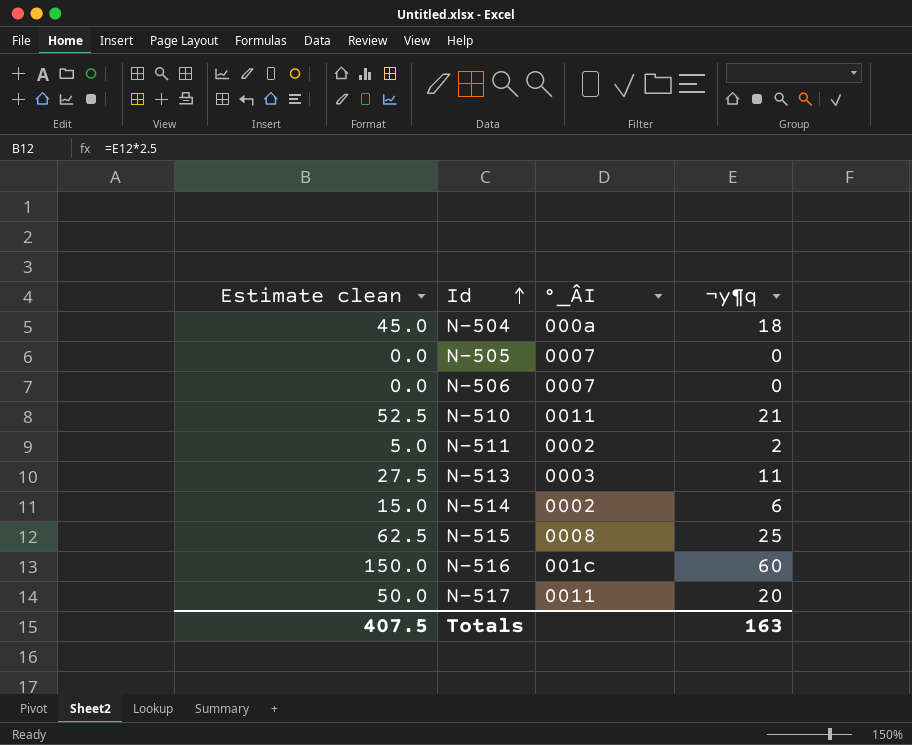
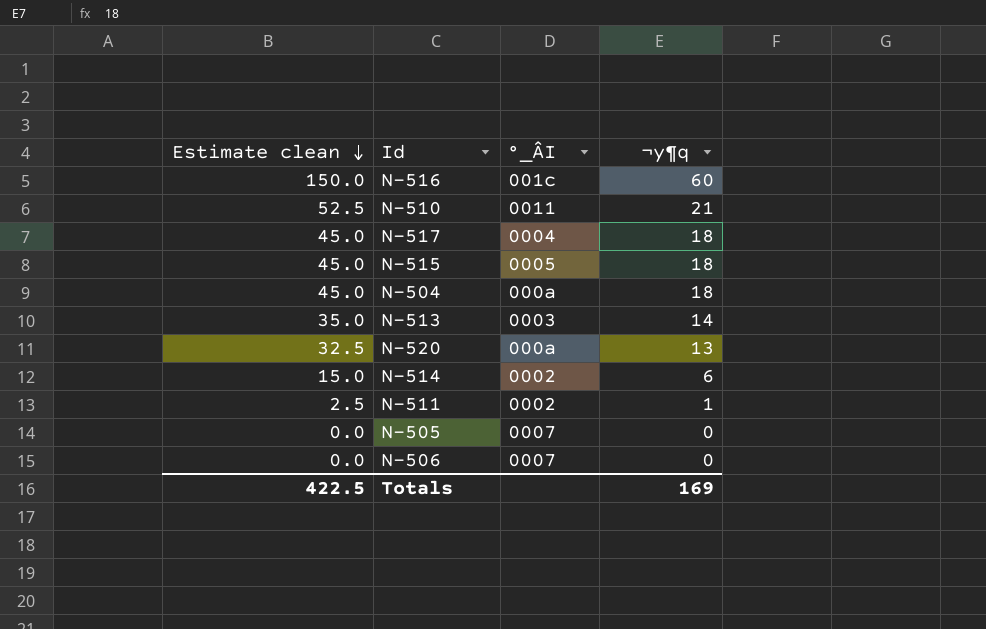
row order: Id ascending -> Estimate clean descending
N-517 | Estimate clean: 50.0 -> 45.0
N-517 | °_ÂI: 0011 -> 0004
N-517 | ¬y¶q: 20 -> 18
N-515 | Estimate clean: 62.5 -> 45.0
N-515 | °_ÂI: 0008 -> 0005
N-515 | ¬y¶q: 25 -> 18
N-513 | Estimate clean: 27.5 -> 35.0
N-513 | ¬y¶q: 11 -> 14
row N-520: none -> 32.5 | 000a | 13
N-511 | Estimate clean: 5.0 -> 2.5
N-511 | ¬y¶q: 2 -> 1
Totals | Estimate clean: 407.5 -> 422.5
Totals | ¬y¶q: 163 -> 169

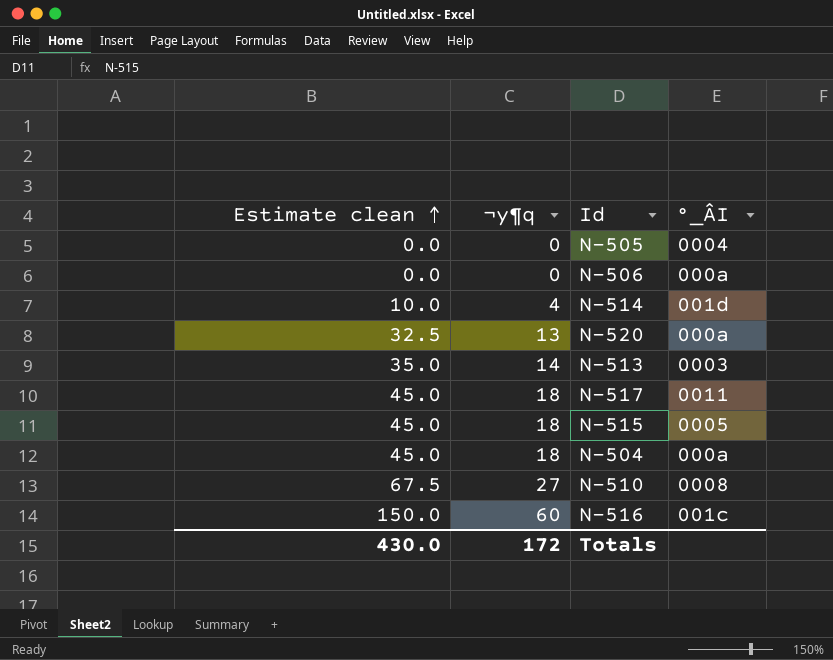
row order: Estimate clean descending -> Estimate clean ascending
column ¬y¶q | position: 4 -> 2
row N-511: 2.5 | 0002 | 1 -> none
N-505 | °_ÂI: 0007 -> 0004
N-506 | °_ÂI: 0007 -> 000a
N-514 | Estimate clean: 15.0 -> 10.0
N-514 | ¬y¶q: 6 -> 4
N-514 | °_ÂI: 0002 -> 001d
N-517 | °_ÂI: 0004 -> 0011
N-510 | Estimate clean: 52.5 -> 67.5
N-510 | ¬y¶q: 21 -> 27
N-510 | °_ÂI: 0011 -> 0008
Totals | Estimate clean: 422.5 -> 430.0
Totals | ¬y¶q: 169 -> 172

